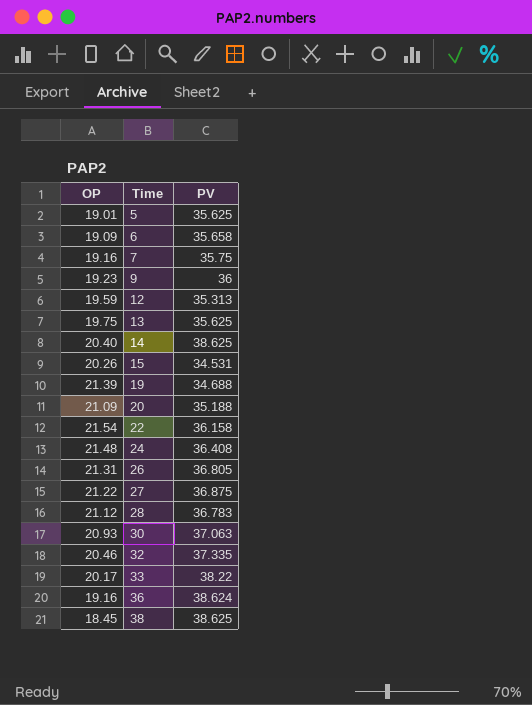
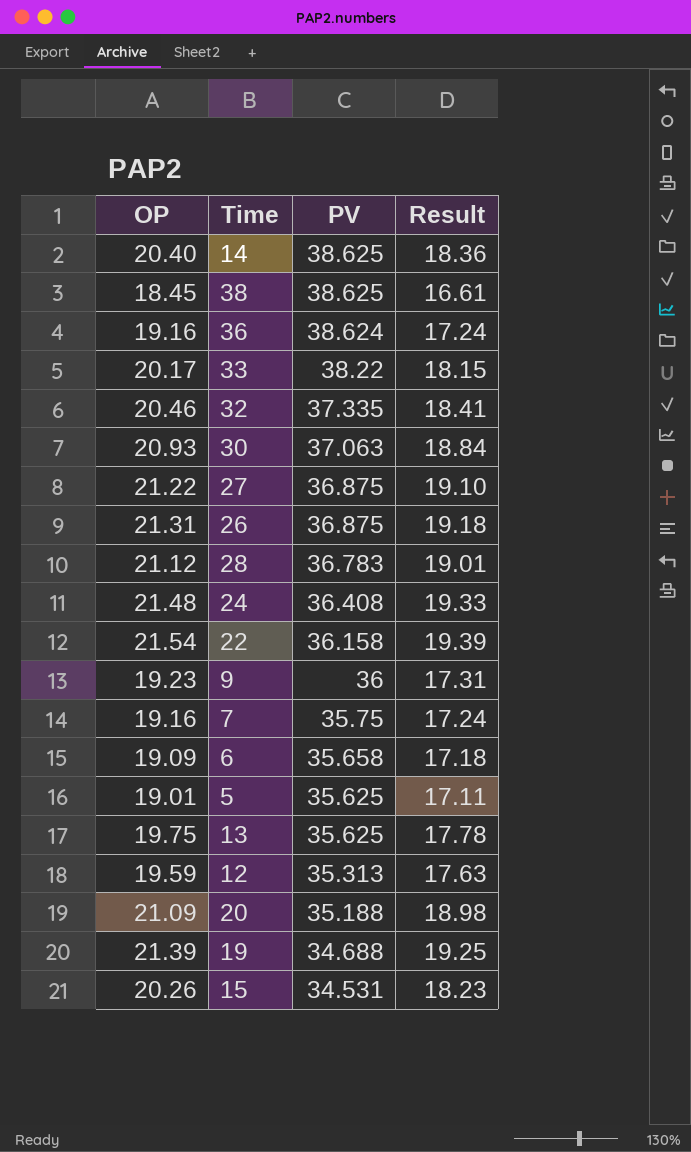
row order: Time ascending -> PV descending
column Result | formula: none -> [OP] * 0.9
26 | PV: 36.805 -> 36.875

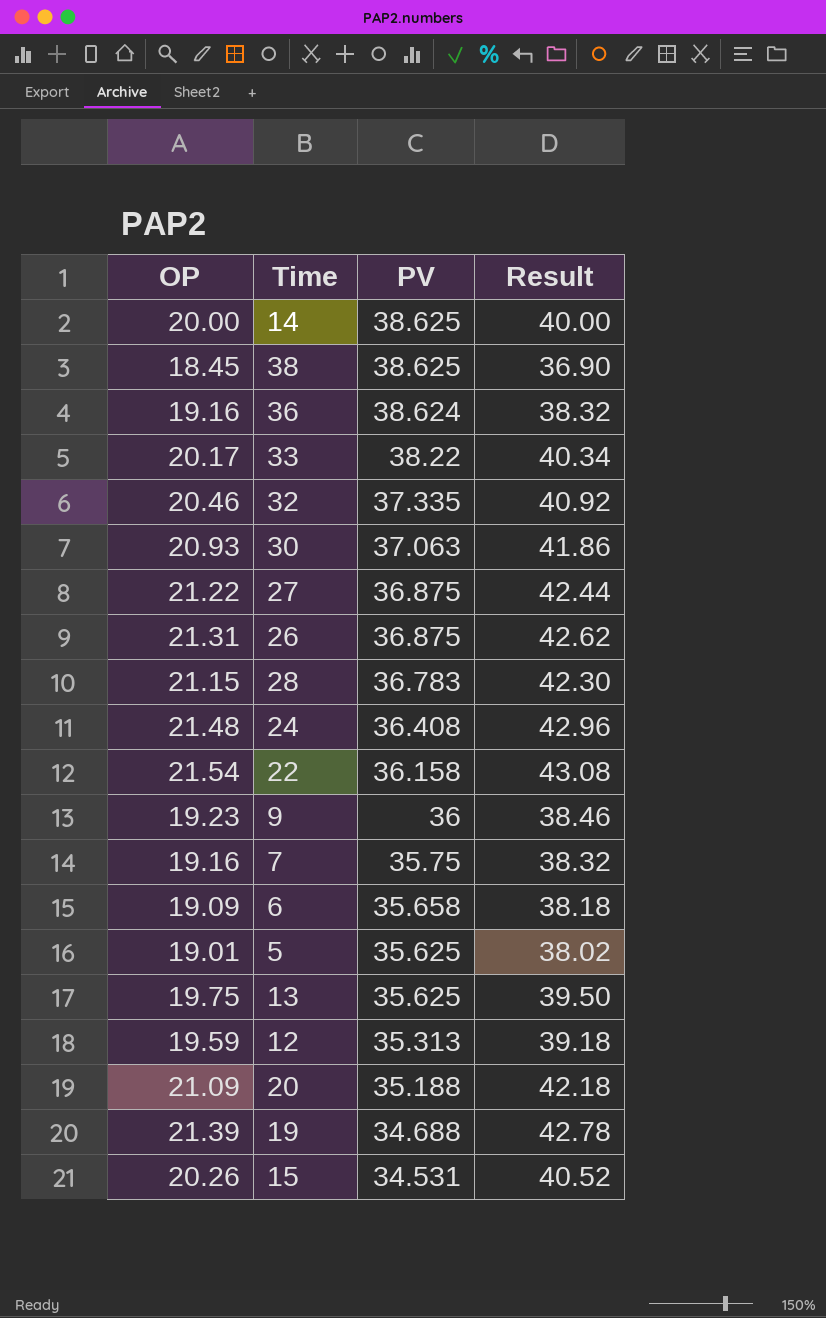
column Result | formula: [OP] * 0.9 -> [OP] * 2
14 | OP: 20.40 -> 20.00
28 | OP: 21.12 -> 21.15

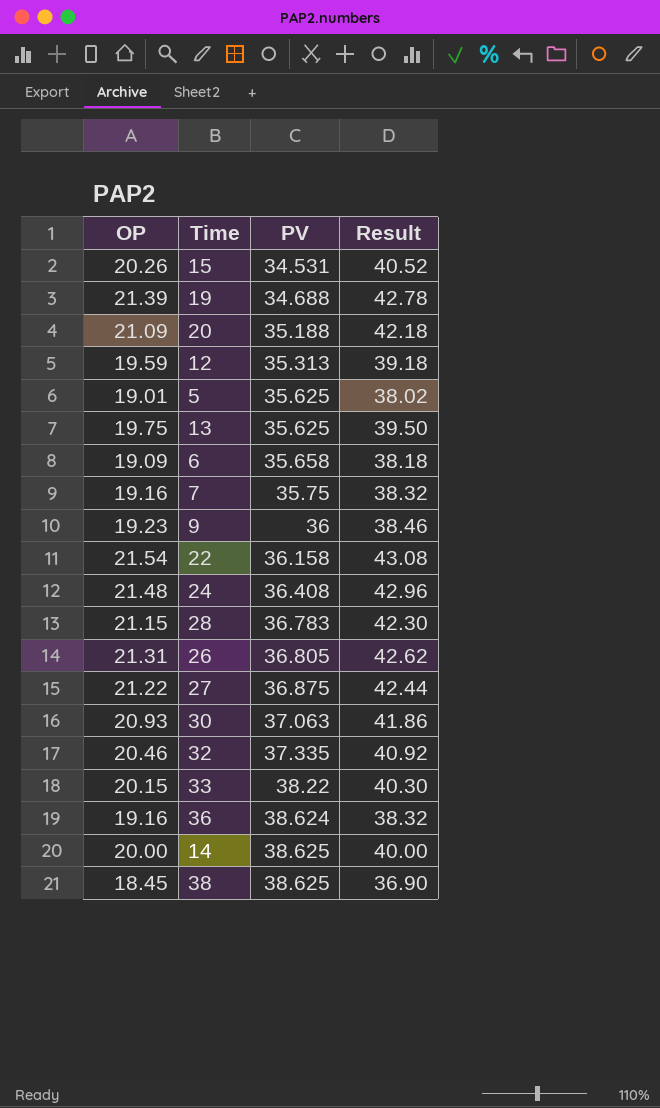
row order: PV descending -> PV ascending
26 | PV: 36.875 -> 36.805
33 | OP: 20.17 -> 20.15
33 | Result: 40.34 -> 40.30

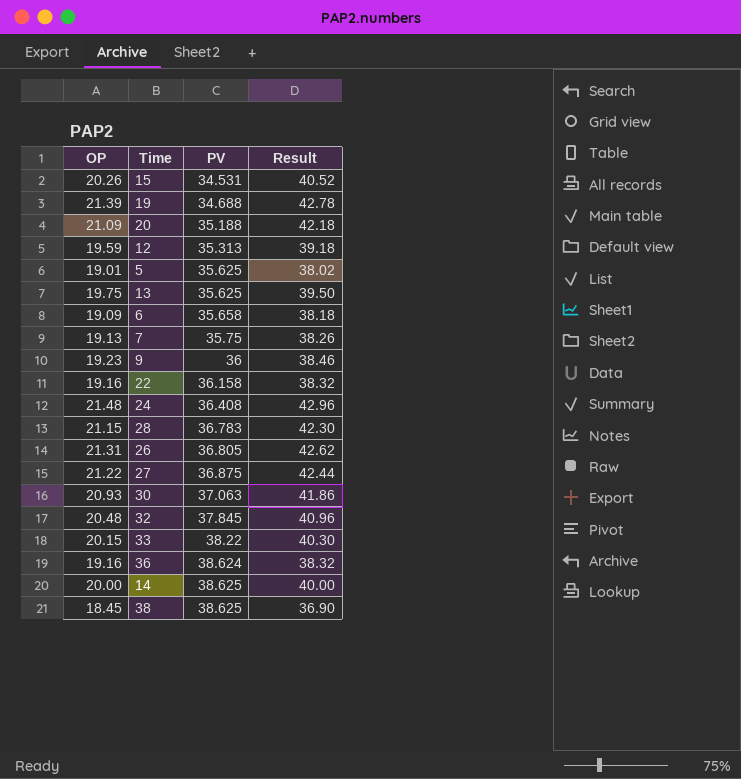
7 | OP: 19.16 -> 19.13
7 | Result: 38.32 -> 38.26
22 | OP: 21.54 -> 19.16
22 | Result: 43.08 -> 38.32
32 | OP: 20.46 -> 20.48
32 | PV: 37.335 -> 37.845
32 | Result: 40.92 -> 40.96

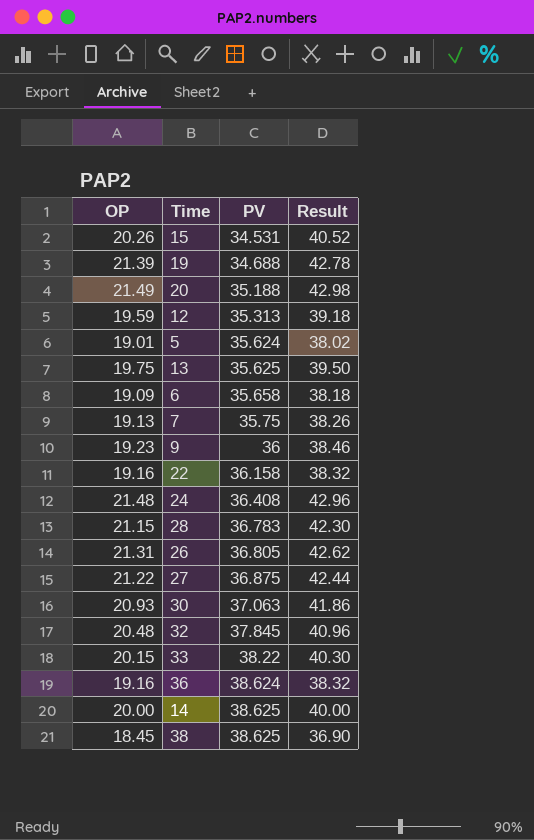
20 | OP: 21.09 -> 21.49
20 | Result: 42.18 -> 42.98
5 | PV: 35.625 -> 35.624

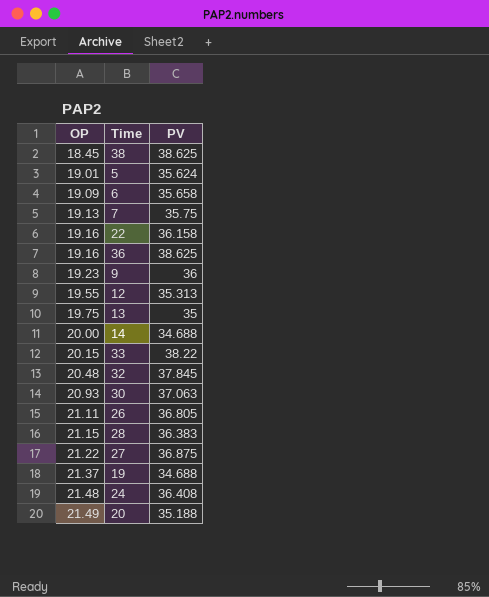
row order: PV ascending -> OP ascending
column Result | formula: [OP] * 2 -> none
row 15: 20.26 | 34.531 | 40.52 -> none
36 | PV: 38.624 -> 38.625
12 | OP: 19.59 -> 19.55
13 | PV: 35.625 -> 35
14 | PV: 38.625 -> 34.688
26 | OP: 21.31 -> 21.11
28 | PV: 36.783 -> 36.383
19 | OP: 21.39 -> 21.37

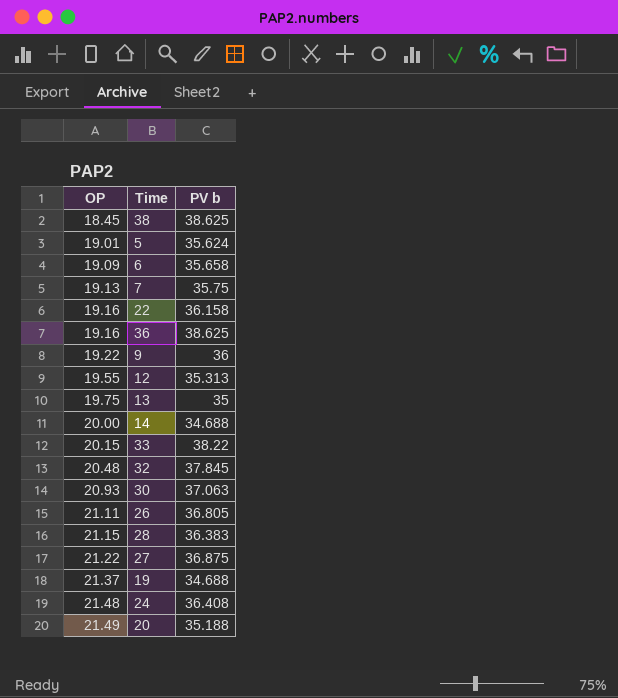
column name: PV -> PV b
9 | OP: 19.23 -> 19.22

